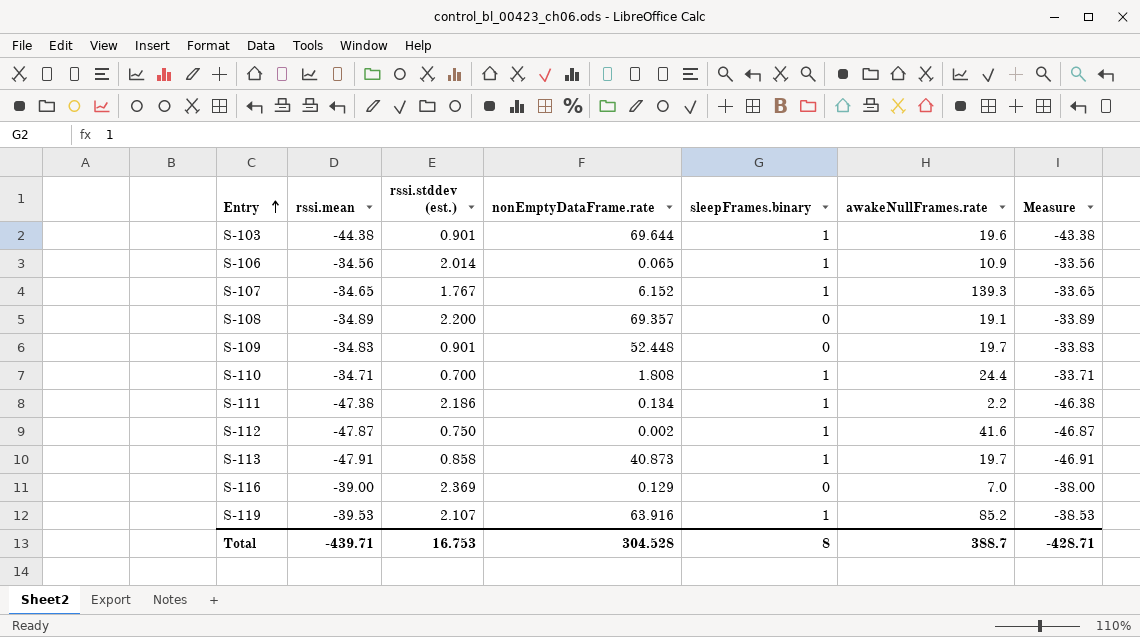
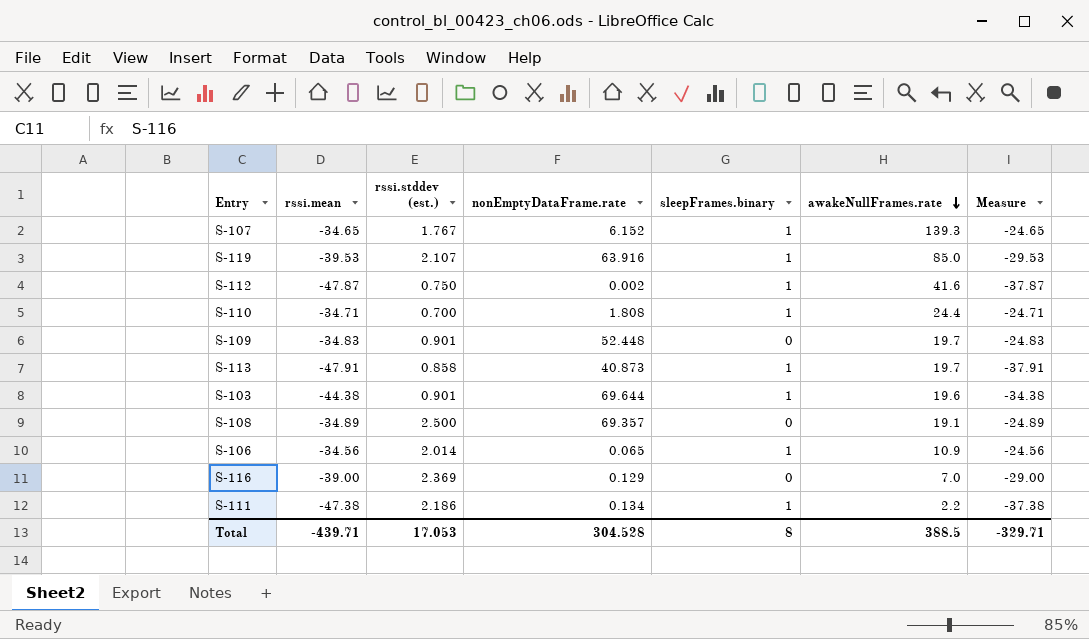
row order: Entry ascending -> awakeNullFrames.rate descending
column Measure | formula: [rssi.mean] + 1 -> [rssi.mean] + 10
S-119 | awakeNullFrames.rate: 85.2 -> 85.0
S-108 | rssi.stddev (est.): 2.200 -> 2.500
Total | rssi.stddev (est.): 16.753 -> 17.053
Total | awakeNullFrames.rate: 388.7 -> 388.5
Total | Measure: -428.71 -> -329.71

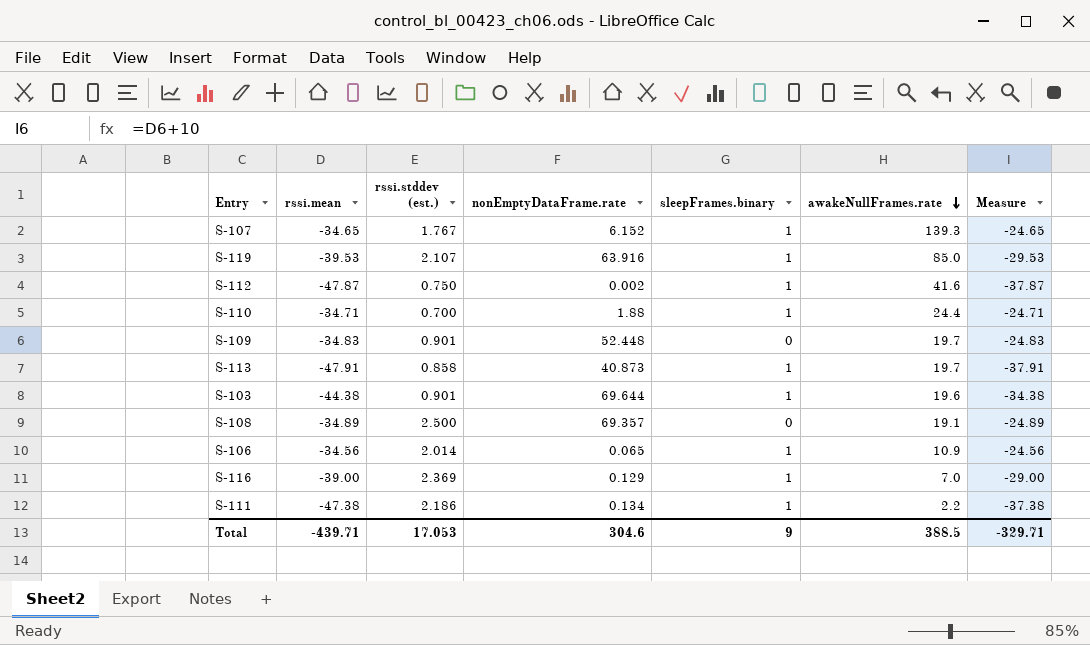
S-110 | nonEmptyDataFrame.rate: 1.808 -> 1.88
S-116 | sleepFrames.binary: 0 -> 1
Total | nonEmptyDataFrame.rate: 304.528 -> 304.6
Total | sleepFrames.binary: 8 -> 9

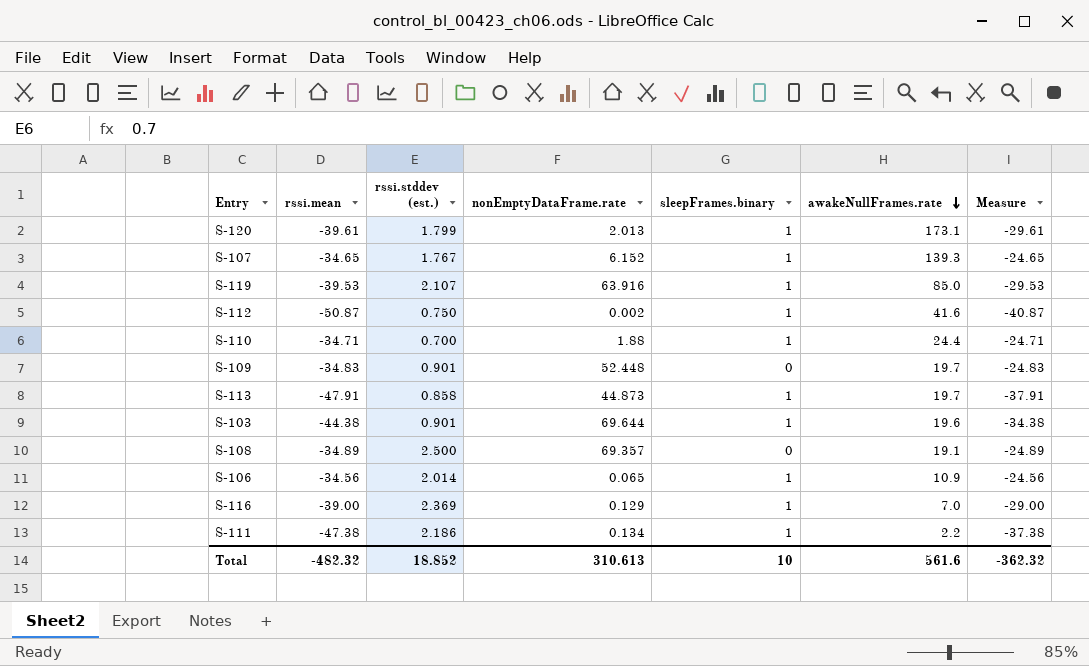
row S-120: none -> -39.61 | 1.799 | 2.013 | 1 | 173.1 | -29.61
S-112 | rssi.mean: -47.87 -> -50.87
S-112 | Measure: -37.87 -> -40.87
S-113 | nonEmptyDataFrame.rate: 40.873 -> 44.873
Total | rssi.mean: -439.71 -> -482.32
Total | rssi.stddev (est.): 17.053 -> 18.852
Total | nonEmptyDataFrame.rate: 304.6 -> 310.613
Total | sleepFrames.binary: 9 -> 10
Total | awakeNullFrames.rate: 388.5 -> 561.6
Total | Measure: -329.71 -> -362.32

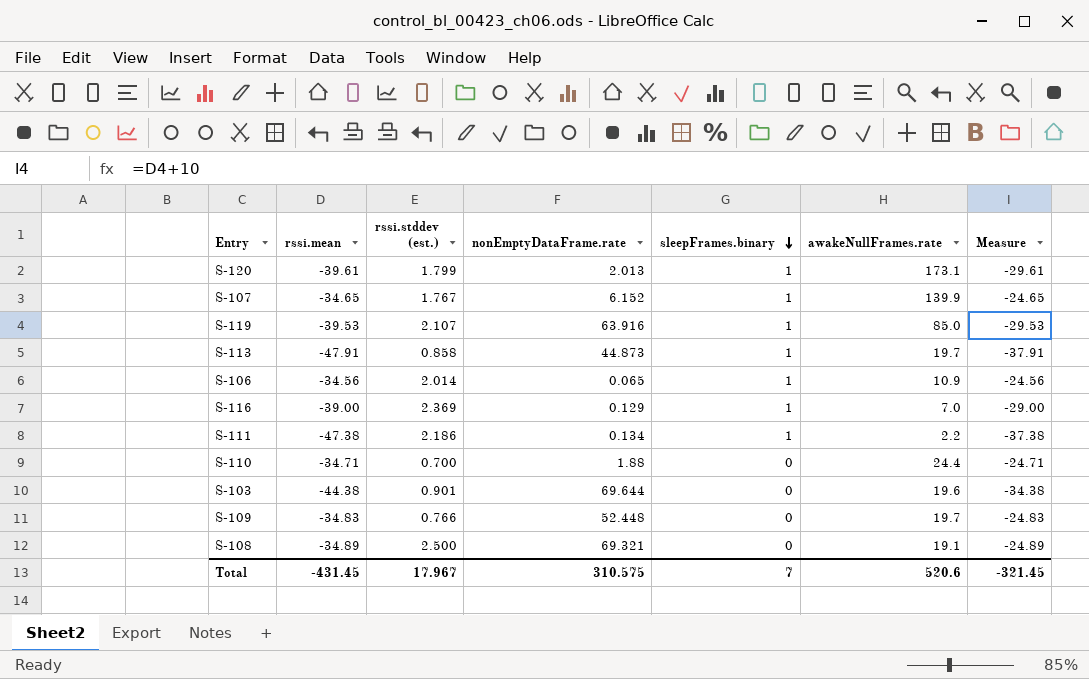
row order: awakeNullFrames.rate descending -> sleepFrames.binary descending
row S-112: -50.87 | 0.750 | 0.002 | 1 | 41.6 | -40.87 -> none
S-107 | awakeNullFrames.rate: 139.3 -> 139.9
S-110 | sleepFrames.binary: 1 -> 0
S-103 | sleepFrames.binary: 1 -> 0
S-109 | rssi.stddev (est.): 0.901 -> 0.766
S-108 | nonEmptyDataFrame.rate: 69.357 -> 69.321
Total | rssi.mean: -482.32 -> -431.45
Total | rssi.stddev (est.): 18.852 -> 17.967
Total | nonEmptyDataFrame.rate: 310.613 -> 310.575
Total | sleepFrames.binary: 10 -> 7
Total | awakeNullFrames.rate: 561.6 -> 520.6
Total | Measure: -362.32 -> -321.45

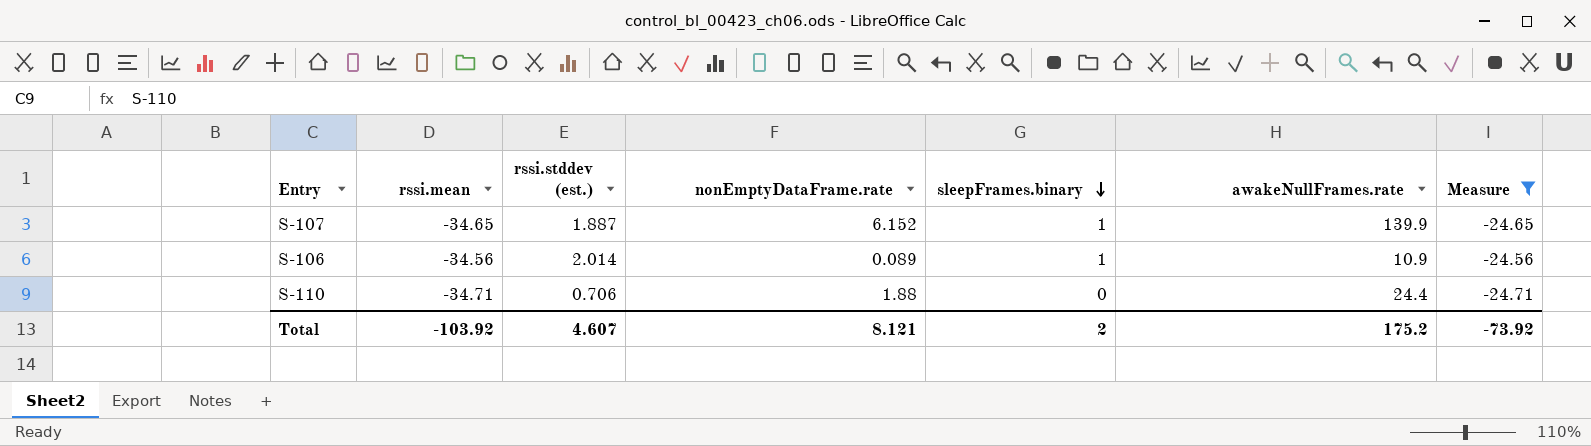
filter: none -> Measure >= -24.71
S-107 | rssi.stddev (est.): 1.767 -> 1.887
S-106 | nonEmptyDataFrame.rate: 0.065 -> 0.089
S-110 | rssi.stddev (est.): 0.700 -> 0.706
Total | rssi.mean: -431.45 -> -103.92
Total | rssi.stddev (est.): 17.967 -> 4.607
Total | nonEmptyDataFrame.rate: 310.575 -> 8.121
Total | sleepFrames.binary: 7 -> 2
Total | awakeNullFrames.rate: 520.6 -> 175.2
Total | Measure: -321.45 -> -73.92

